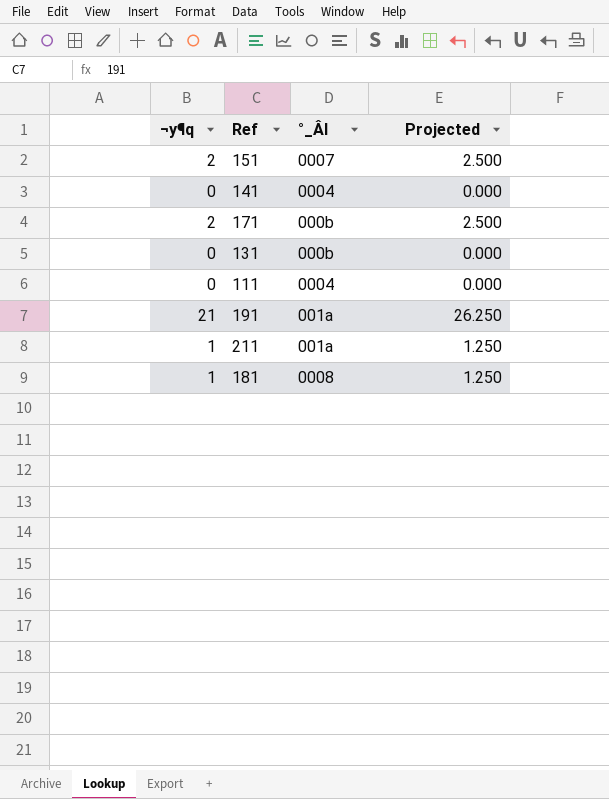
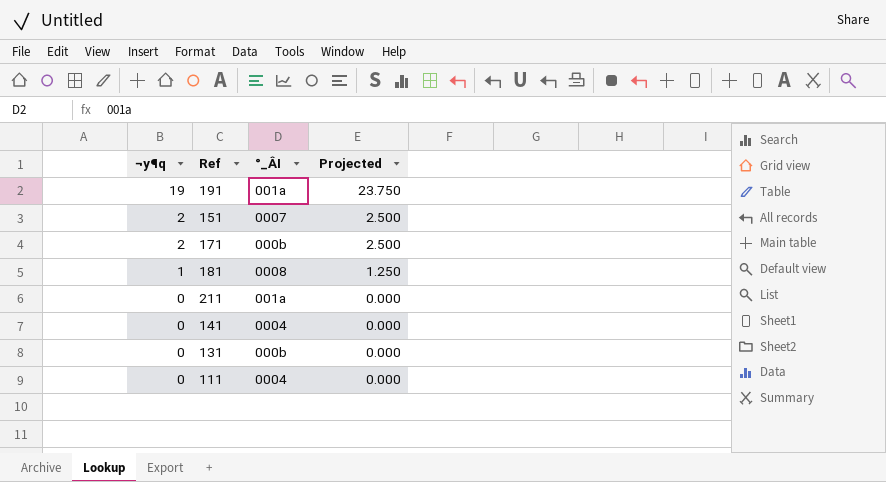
row order: none -> ¬y¶q descending
191 | ¬y¶q: 21 -> 19
191 | Projected: 26.250 -> 23.750
211 | ¬y¶q: 1 -> 0
211 | Projected: 1.250 -> 0.000

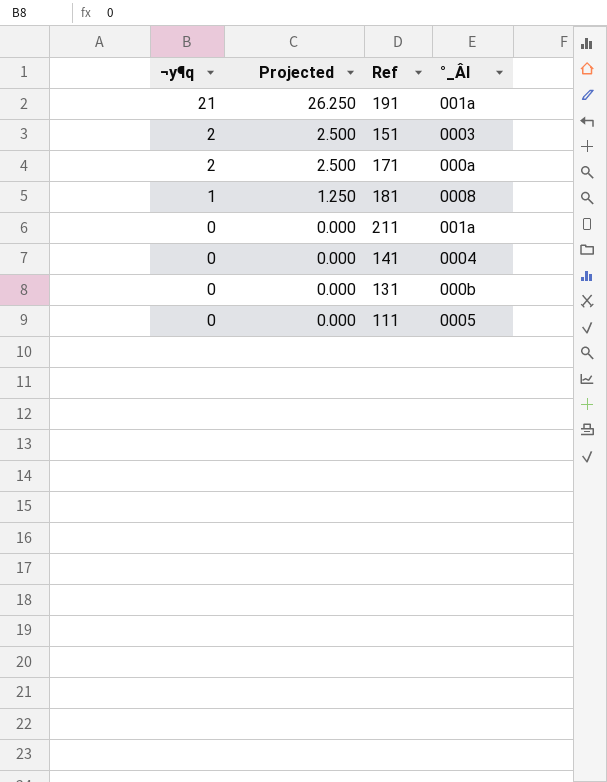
column Projected | position: 4 -> 2
191 | ¬y¶q: 19 -> 21
191 | Projected: 23.750 -> 26.250
151 | °_ÂI: 0007 -> 0003
171 | °_ÂI: 000b -> 000a
111 | °_ÂI: 0004 -> 0005

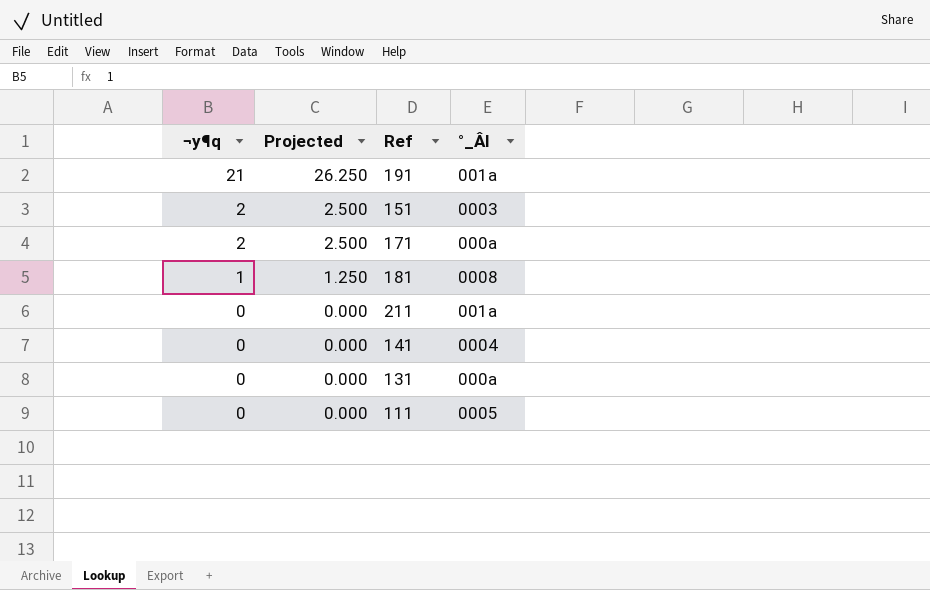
131 | °_ÂI: 000b -> 000a

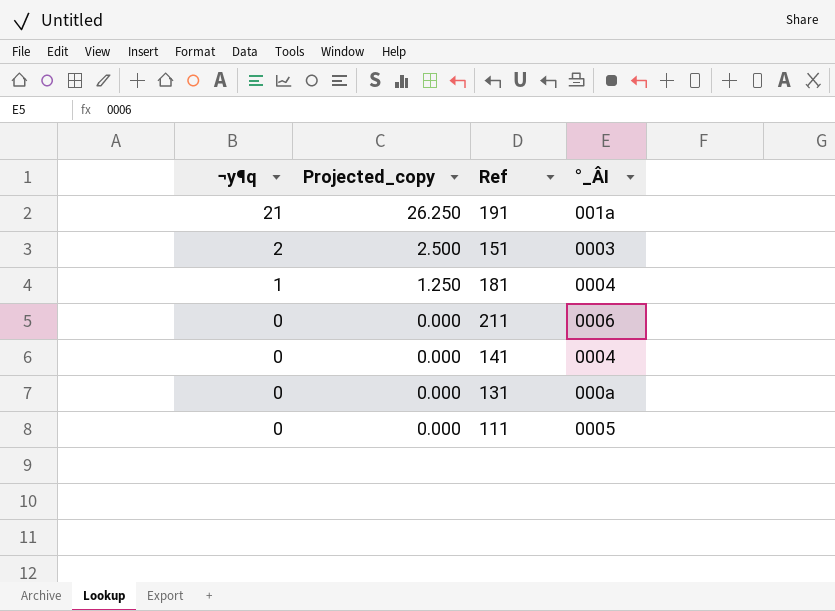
column name: Projected -> Projected_copy
row 171: 2 | 2.500 | 000a -> none
181 | °_ÂI: 0008 -> 0004
211 | °_ÂI: 001a -> 0006

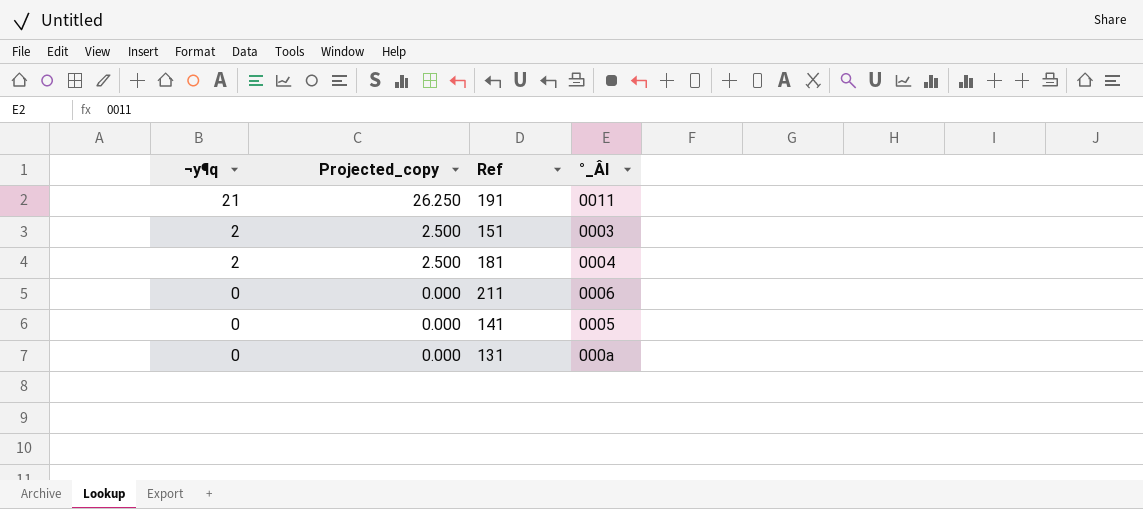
row 111: 0 | 0.000 | 0005 -> none
191 | °_ÂI: 001a -> 0011
181 | ¬y¶q: 1 -> 2
181 | Projected_copy: 1.250 -> 2.500
141 | °_ÂI: 0004 -> 0005

